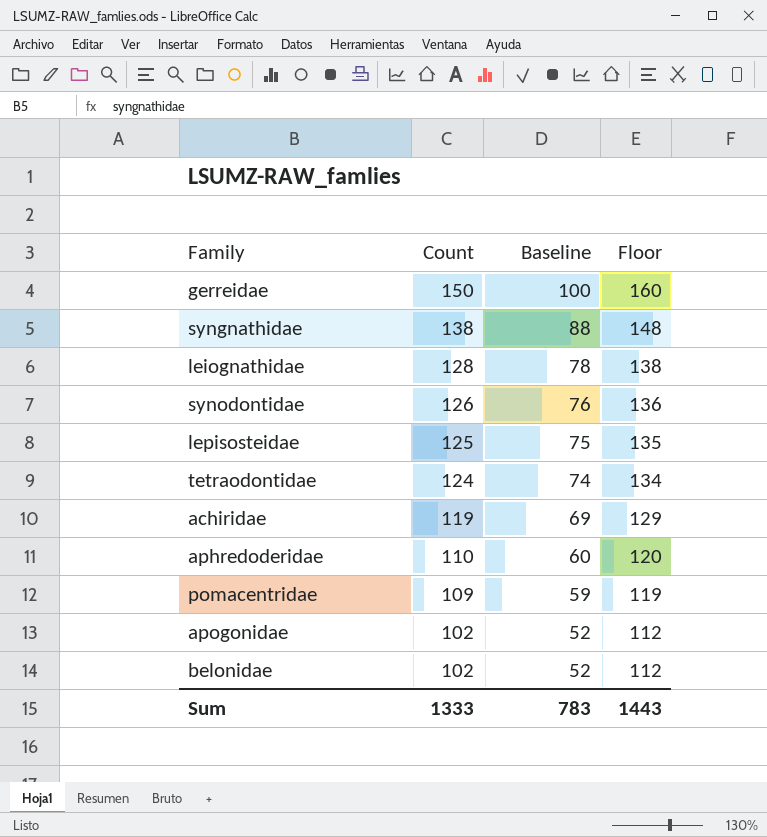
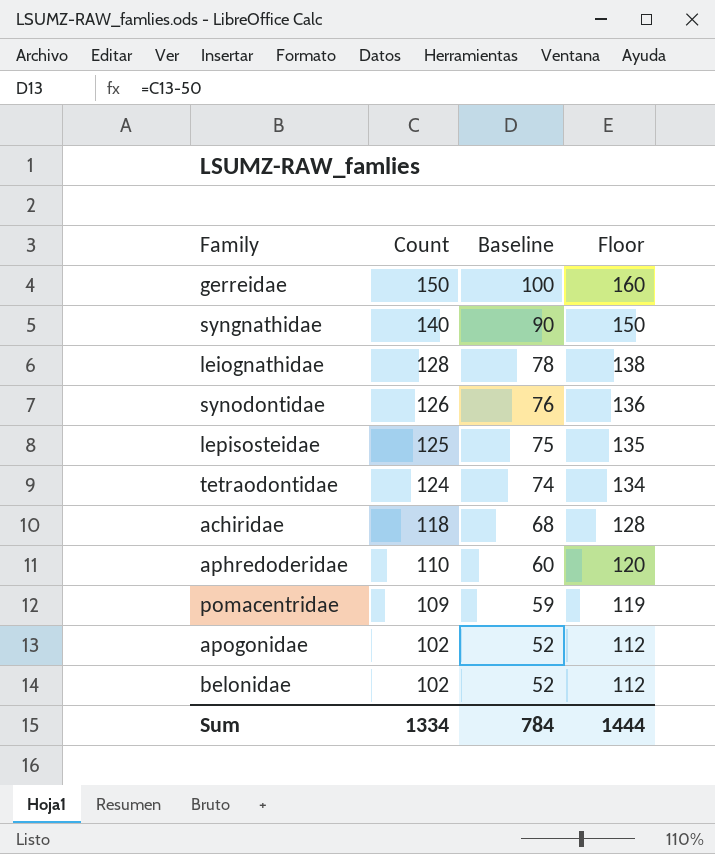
syngnathidae | Count: 138 -> 140
syngnathidae | Baseline: 88 -> 90
syngnathidae | Floor: 148 -> 150
achiridae | Count: 119 -> 118
achiridae | Baseline: 69 -> 68
achiridae | Floor: 129 -> 128
Sum | Count: 1333 -> 1334
Sum | Baseline: 783 -> 784
Sum | Floor: 1443 -> 1444

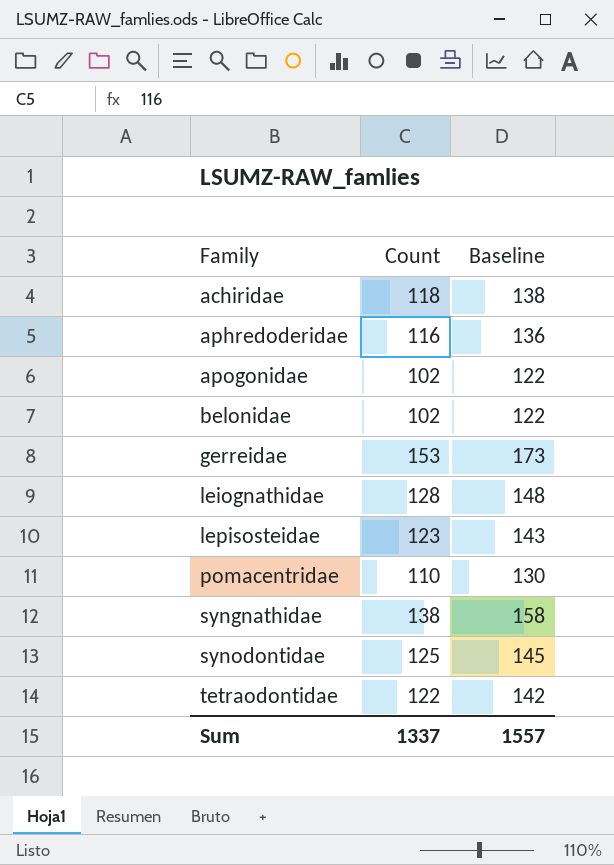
row order: Count descending -> Family ascending
column Floor | formula: [Count] + 10 -> none
column Baseline | formula: [Count] - 50 -> [Count] + 20
aphredoderidae | Count: 110 -> 116
gerreidae | Count: 150 -> 153
lepisosteidae | Count: 125 -> 123
pomacentridae | Count: 109 -> 110
syngnathidae | Count: 140 -> 138
synodontidae | Count: 126 -> 125
tetraodontidae | Count: 124 -> 122
Sum | Count: 1334 -> 1337
Sum | Baseline: 784 -> 1557

